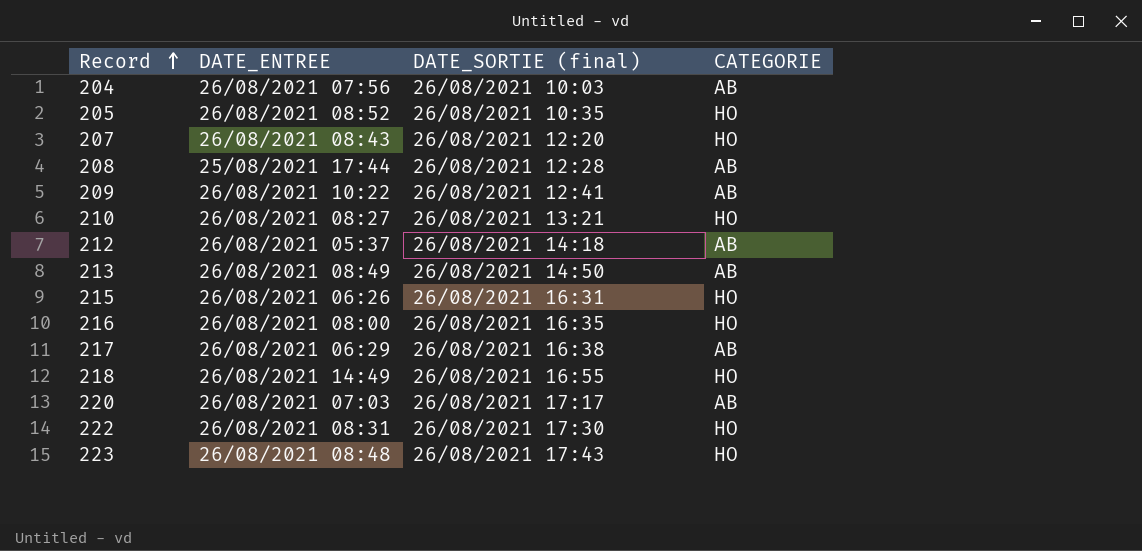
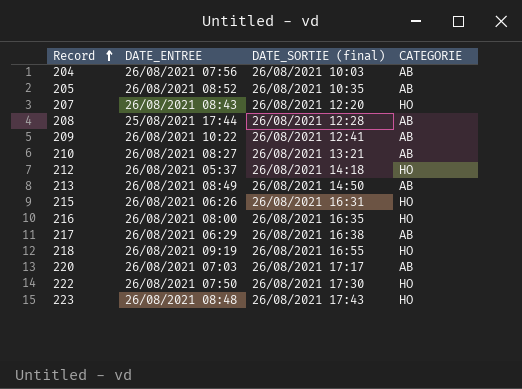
205 | CATEGORIE: HO -> AB
210 | CATEGORIE: HO -> AB
212 | CATEGORIE: AB -> HO
218 | DATE_ENTREE: 26/08/2021 14:49 -> 26/08/2021 09:19
222 | DATE_ENTREE: 26/08/2021 08:31 -> 26/08/2021 07:50

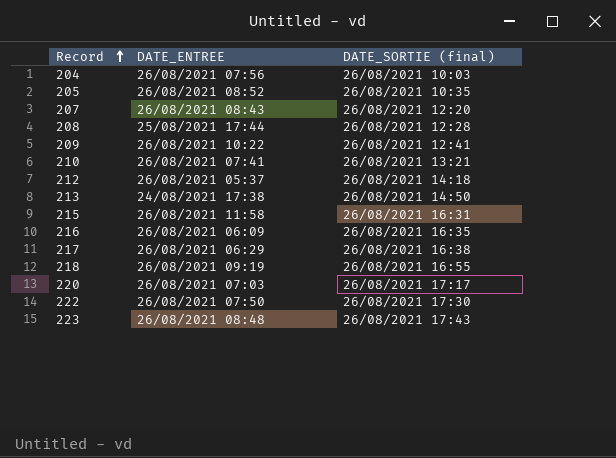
column CATEGORIE | position: 4 -> none
210 | DATE_ENTREE: 26/08/2021 08:27 -> 26/08/2021 07:41
213 | DATE_ENTREE: 26/08/2021 08:49 -> 24/08/2021 17:38
215 | DATE_ENTREE: 26/08/2021 06:26 -> 26/08/2021 11:58
216 | DATE_ENTREE: 26/08/2021 08:00 -> 26/08/2021 06:09

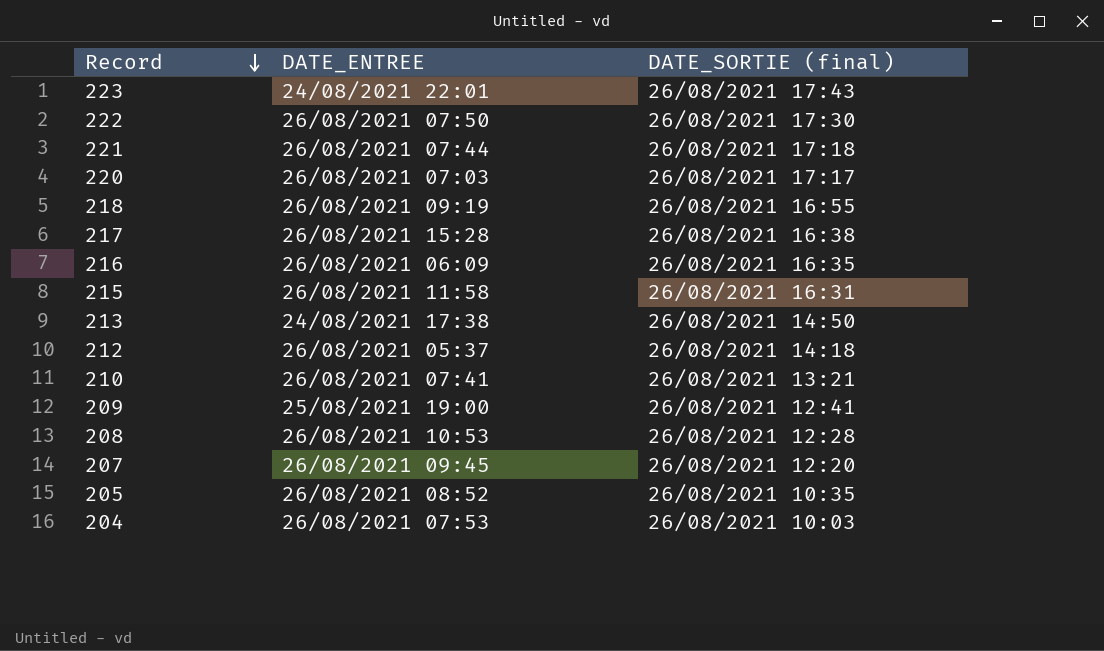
row order: Record ascending -> Record descending
223 | DATE_ENTREE: 26/08/2021 08:48 -> 24/08/2021 22:01
row 221: none -> 26/08/2021 07:44 | 26/08/2021 17:18
217 | DATE_ENTREE: 26/08/2021 06:29 -> 26/08/2021 15:28
209 | DATE_ENTREE: 26/08/2021 10:22 -> 25/08/2021 19:00
208 | DATE_ENTREE: 25/08/2021 17:44 -> 26/08/2021 10:53
207 | DATE_ENTREE: 26/08/2021 08:43 -> 26/08/2021 09:45
204 | DATE_ENTREE: 26/08/2021 07:56 -> 26/08/2021 07:53

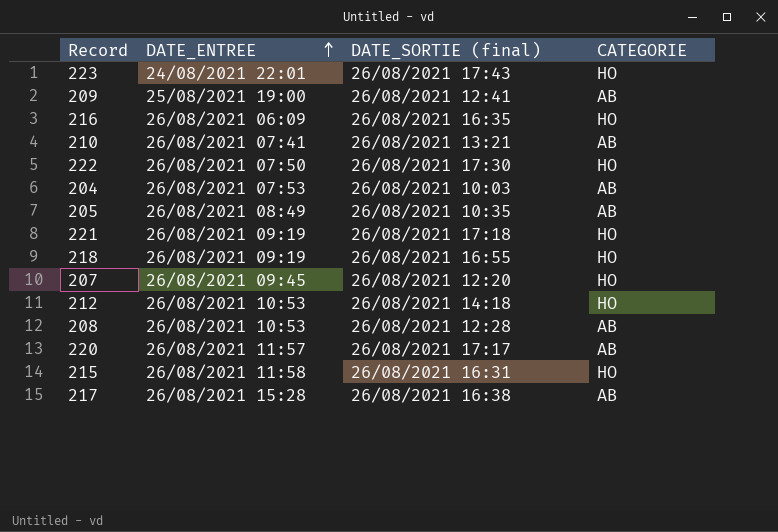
row order: Record descending -> DATE_ENTREE ascending
column CATEGORIE | position: none -> 4
row 213: 24/08/2021 17:38 | 26/08/2021 14:50 -> none
205 | DATE_ENTREE: 26/08/2021 08:52 -> 26/08/2021 08:49
221 | DATE_ENTREE: 26/08/2021 07:44 -> 26/08/2021 09:19
212 | DATE_ENTREE: 26/08/2021 05:37 -> 26/08/2021 10:53
220 | DATE_ENTREE: 26/08/2021 07:03 -> 26/08/2021 11:57

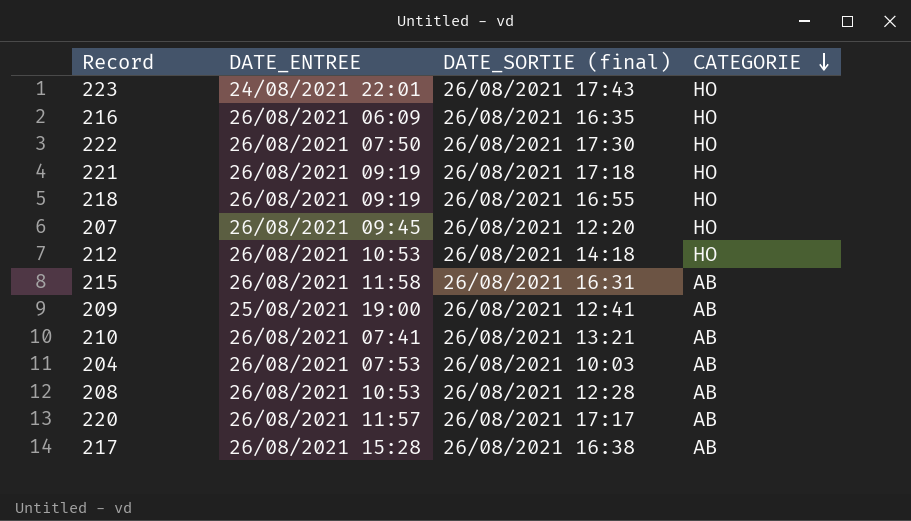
row order: DATE_ENTREE ascending -> CATEGORIE descending
row 205: 26/08/2021 08:49 | 26/08/2021 10:35 | AB -> none
215 | CATEGORIE: HO -> AB

